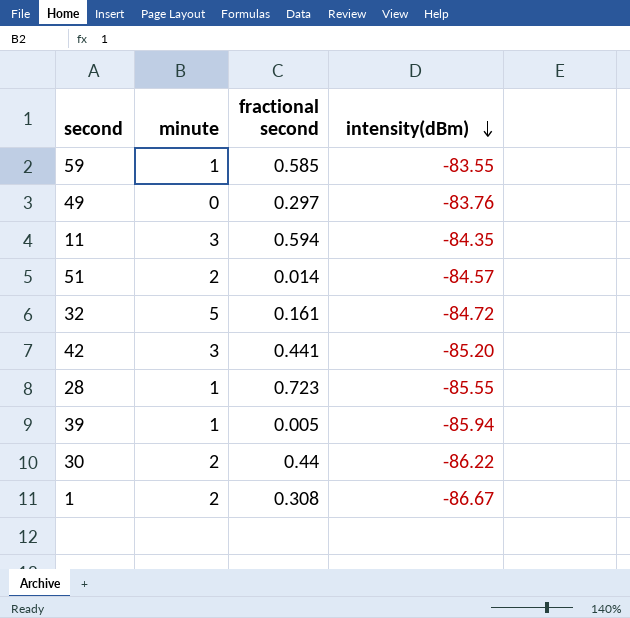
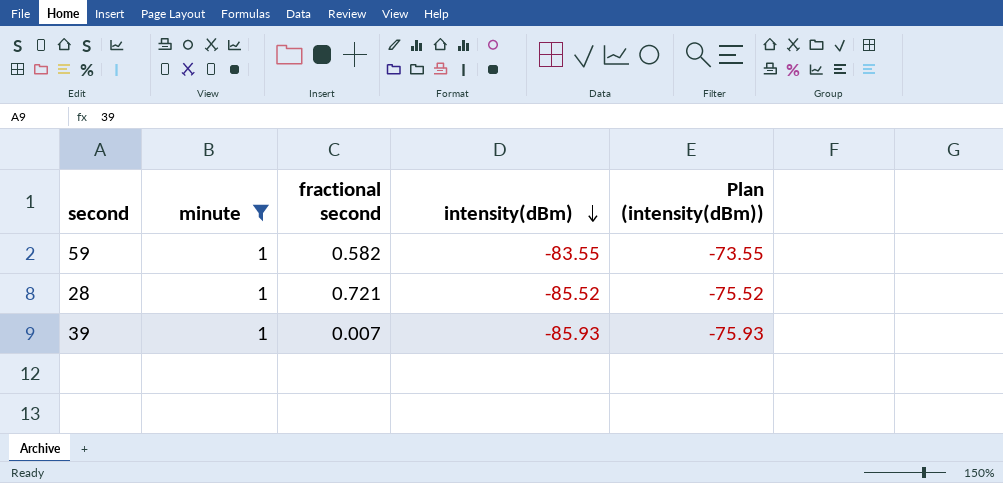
filter: none -> minute = 1
column Plan (intensity(dBm)) | formula: none -> [intensity(dBm)] + 10
59 | fractional second: 0.585 -> 0.582
28 | fractional second: 0.723 -> 0.721
28 | intensity(dBm): -85.55 -> -85.52
39 | fractional second: 0.005 -> 0.007
39 | intensity(dBm): -85.94 -> -85.93

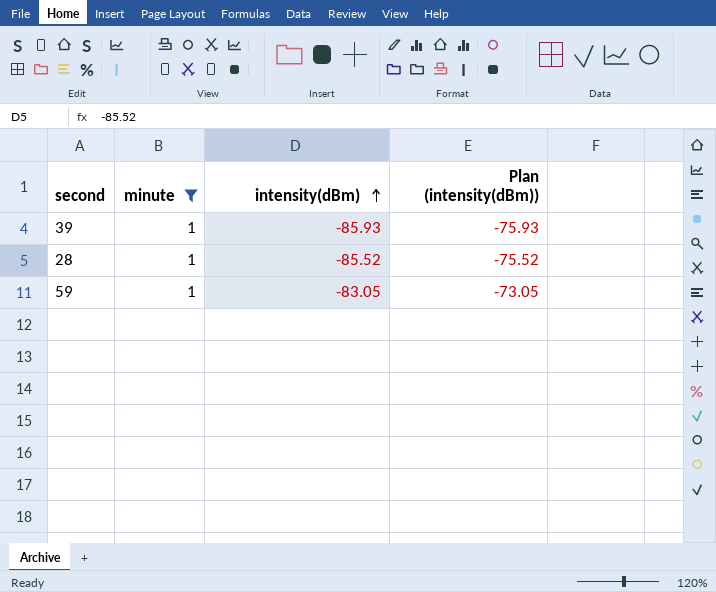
row order: intensity(dBm) descending -> intensity(dBm) ascending
column fractional second | position: 3 -> none
59 | intensity(dBm): -83.55 -> -83.05
59 | Plan (intensity(dBm)): -73.55 -> -73.05

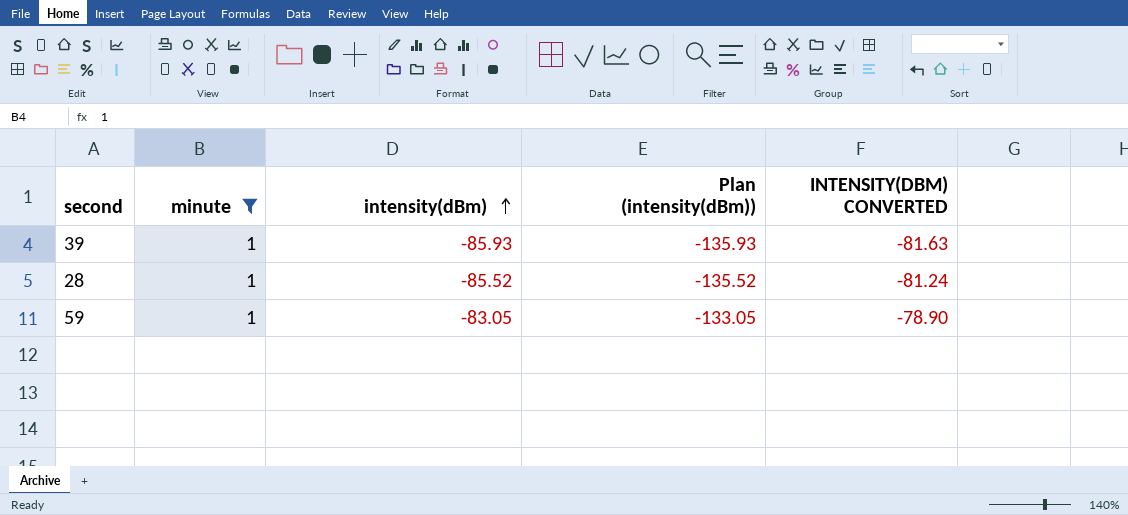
column Plan (intensity(dBm)) | formula: [intensity(dBm)] + 10 -> [intensity(dBm)] - 50
column INTENSITY(DBM) CONVERTED | formula: none -> [intensity(dBm)] * 0.95

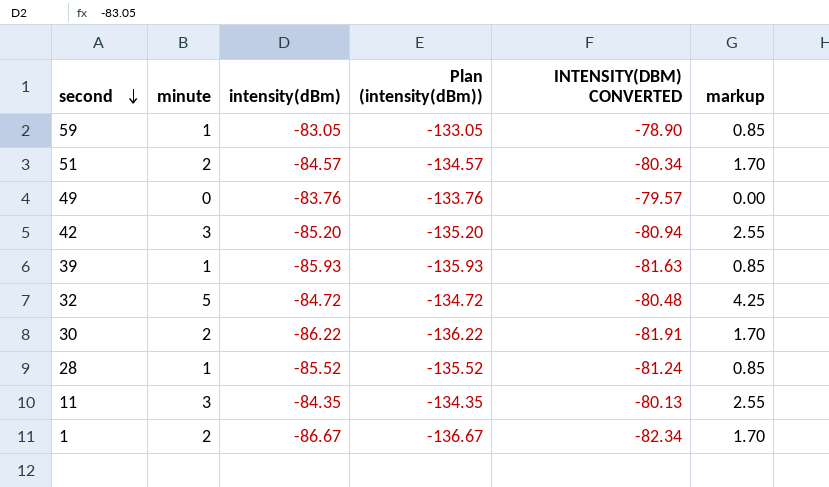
filter: minute = 1 -> none
row order: intensity(dBm) ascending -> second descending
column markup | formula: none -> [minute] * 0.85

